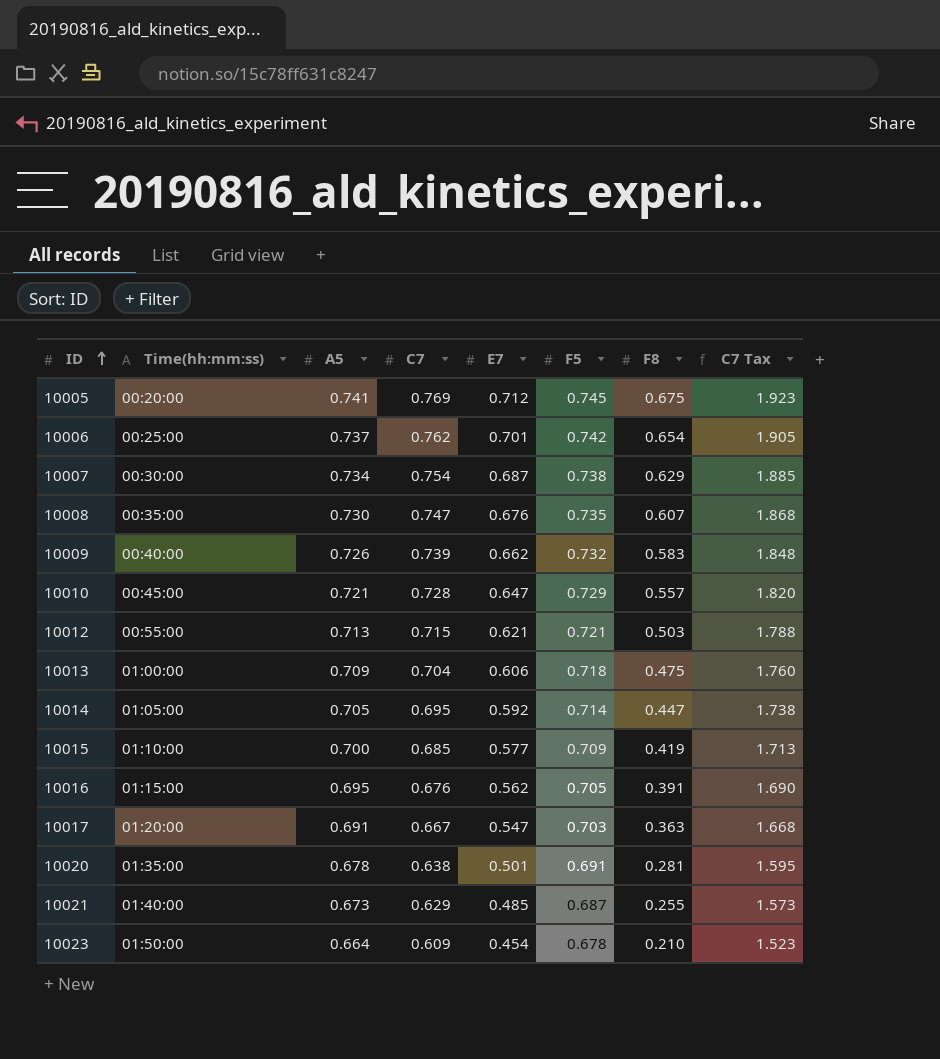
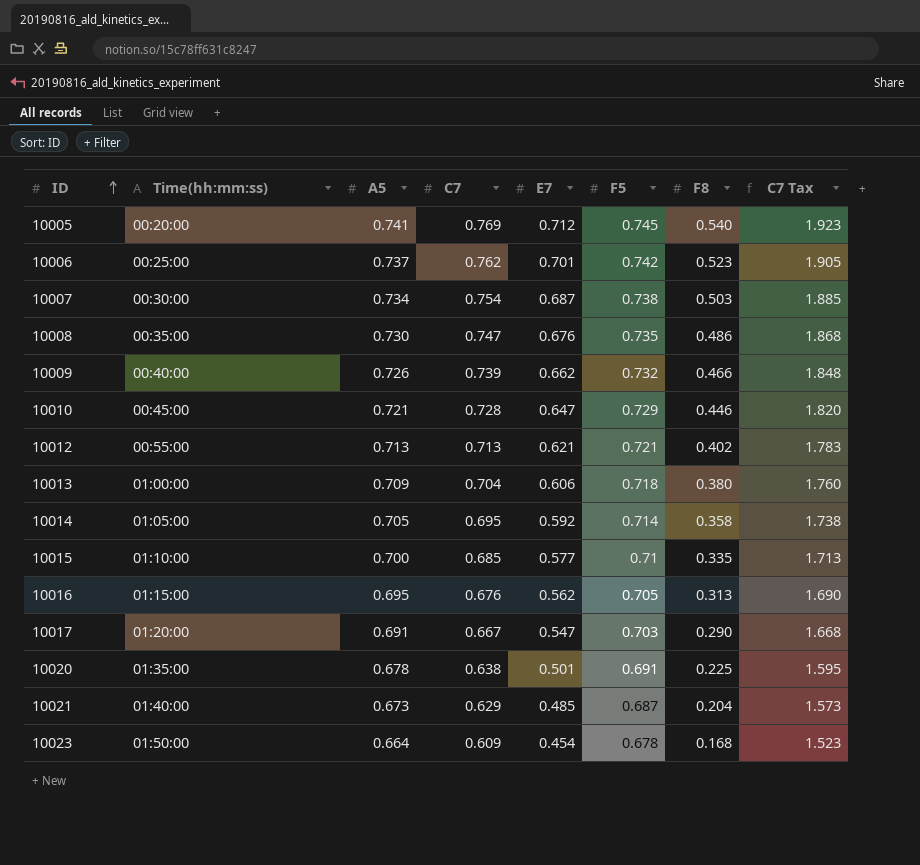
10005 | F8: 0.675 -> 0.540
10006 | F8: 0.654 -> 0.523
10007 | F8: 0.629 -> 0.503
10008 | F8: 0.607 -> 0.486
10009 | F8: 0.583 -> 0.466
10010 | F8: 0.557 -> 0.446
10012 | C7: 0.715 -> 0.713
10012 | F8: 0.503 -> 0.402
10012 | C7 Tax: 1.788 -> 1.783
10013 | F8: 0.475 -> 0.380
10014 | F8: 0.447 -> 0.358
10015 | F5: 0.709 -> 0.71
10015 | F8: 0.419 -> 0.335
10016 | F8: 0.391 -> 0.313
10017 | F8: 0.363 -> 0.290
10020 | F8: 0.281 -> 0.225
10021 | F8: 0.255 -> 0.204
10023 | F8: 0.210 -> 0.168

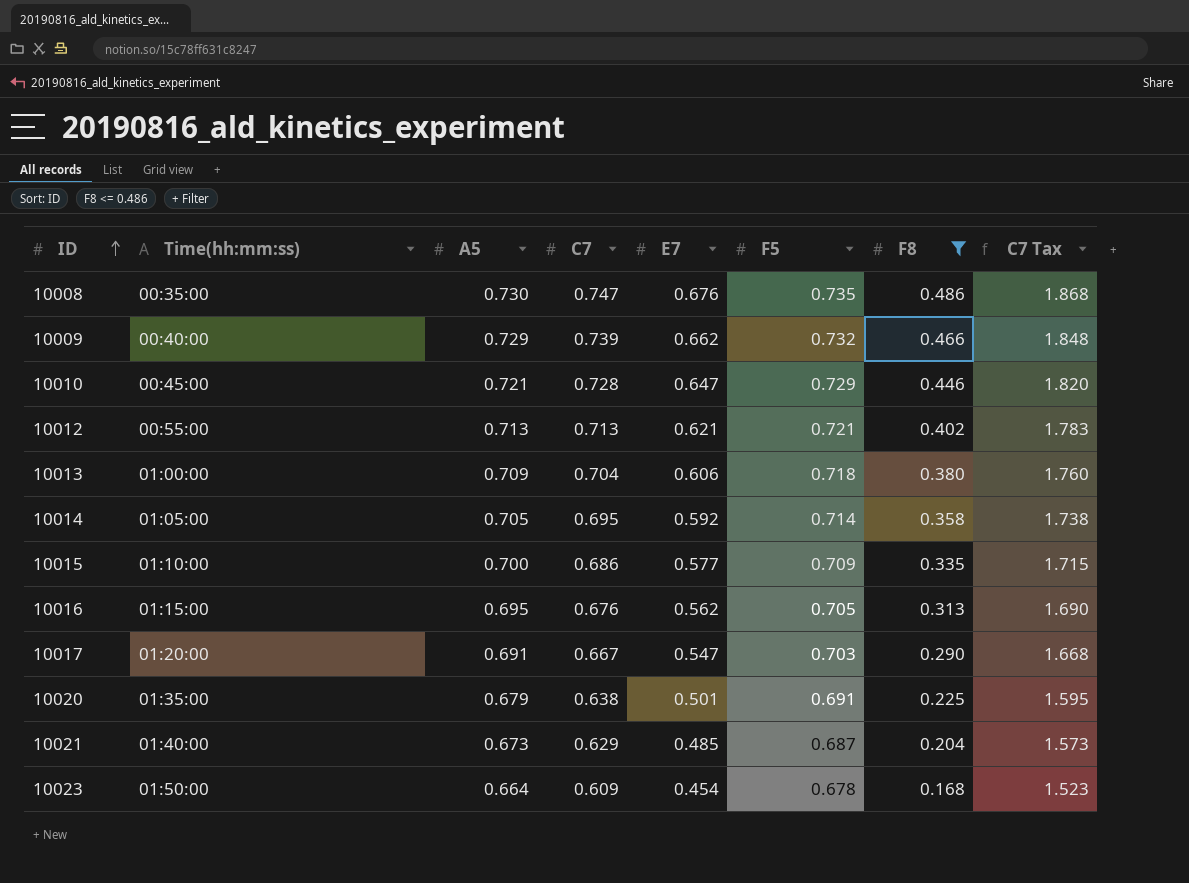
filter: none -> F8 <= 0.486
10009 | A5: 0.726 -> 0.729
10015 | C7: 0.685 -> 0.686
10015 | F5: 0.71 -> 0.709
10015 | C7 Tax: 1.713 -> 1.715
10020 | A5: 0.678 -> 0.679

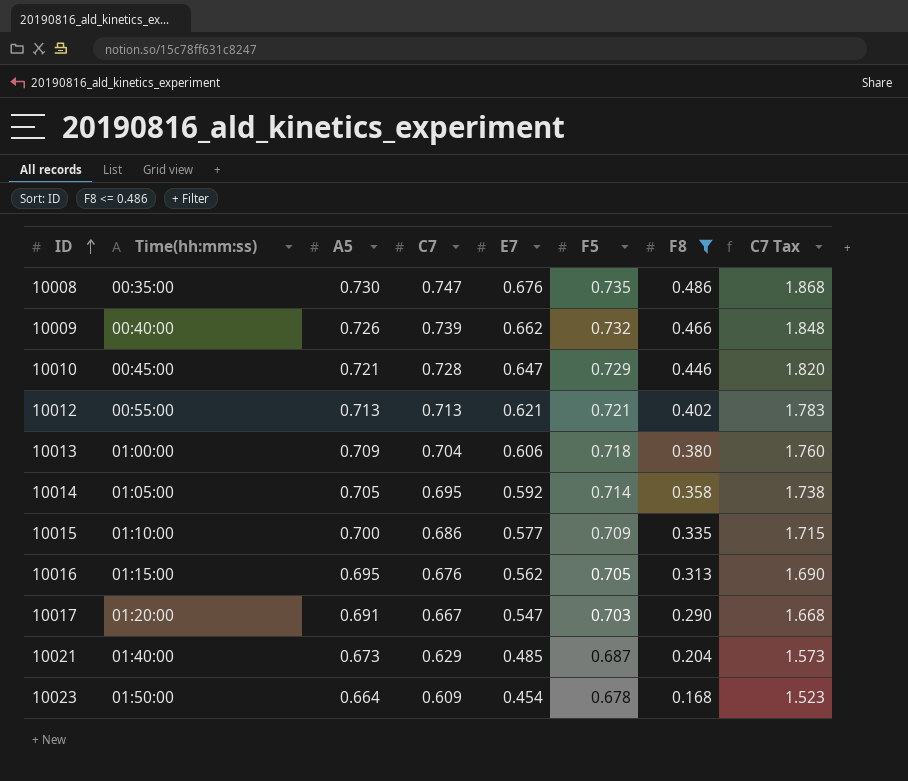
row 10020: 01:35:00 | 0.679 | 0.638 | 0.501 | 0.691 | 0.225 | 1.595 -> none
10009 | A5: 0.729 -> 0.726

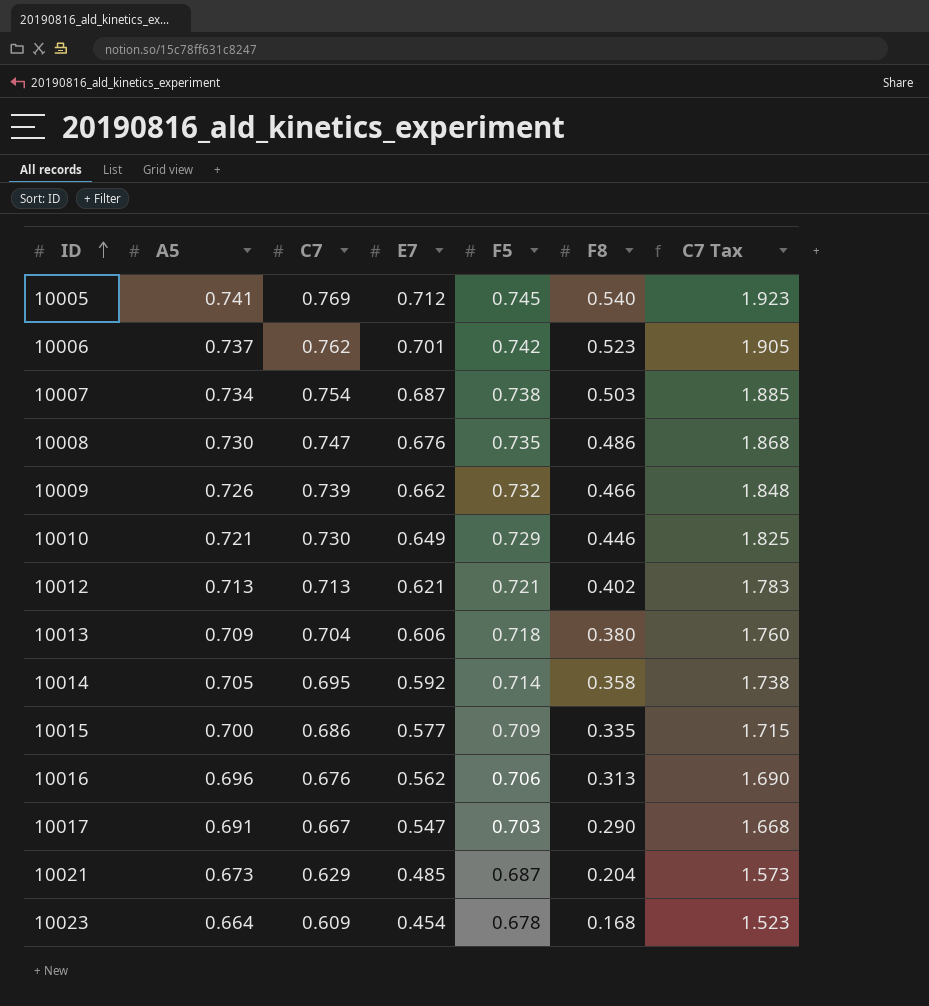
filter: F8 <= 0.486 -> none
column Time(hh:mm:ss) | position: 2 -> none
10010 | C7: 0.728 -> 0.730
10010 | E7: 0.647 -> 0.649
10010 | C7 Tax: 1.820 -> 1.825
10016 | A5: 0.695 -> 0.696
10016 | F5: 0.705 -> 0.706

